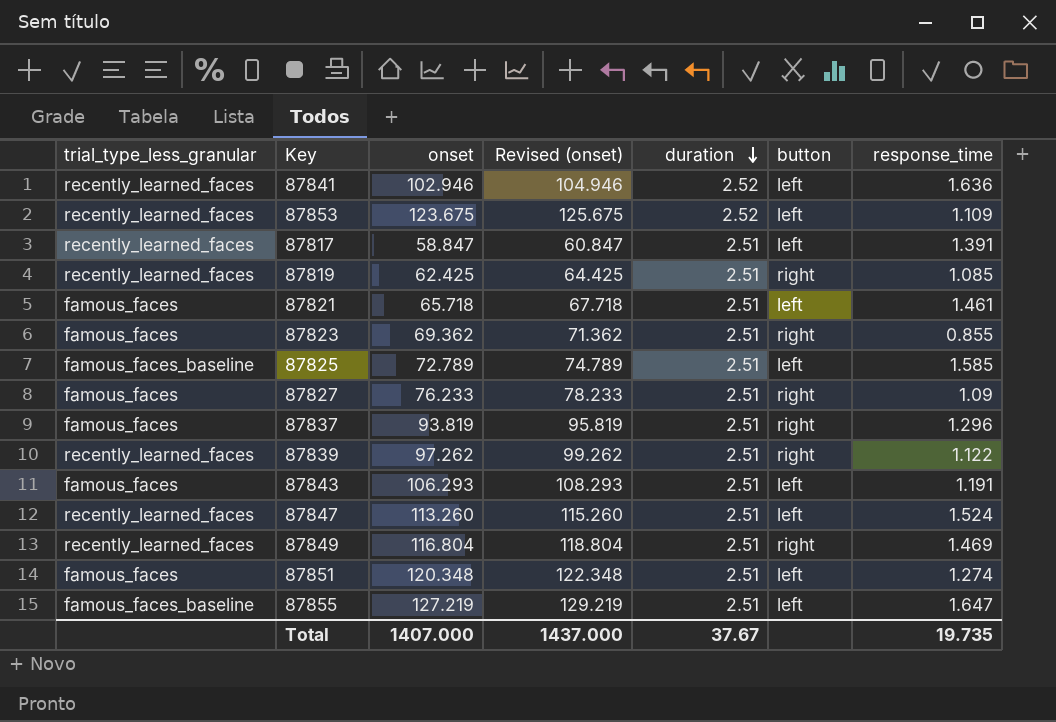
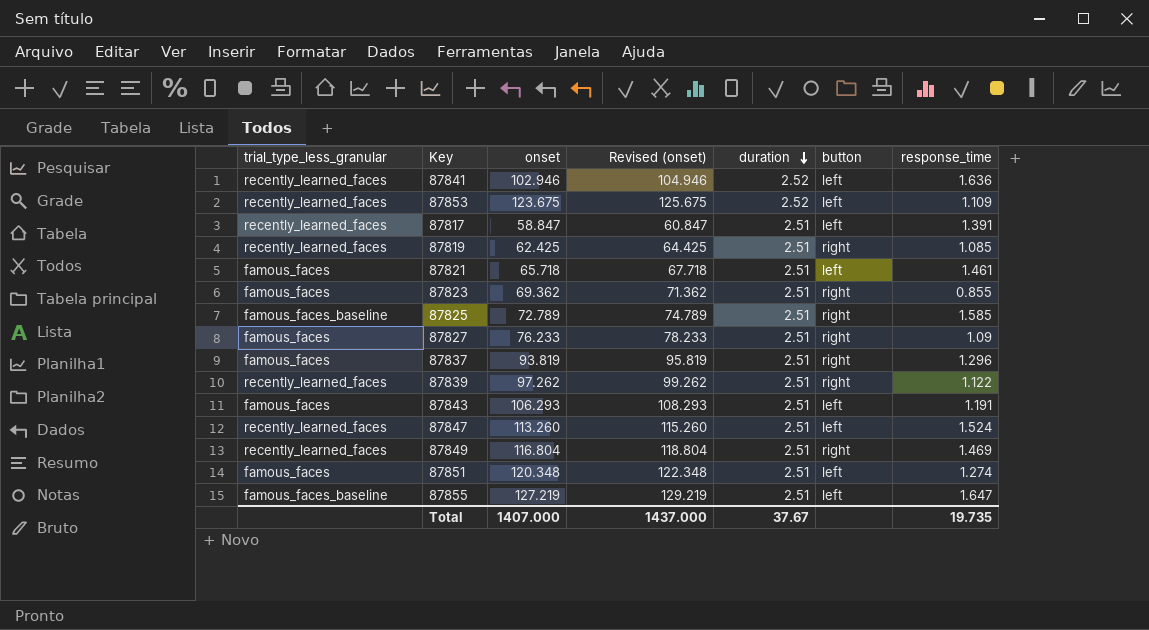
87825 | button: left -> right

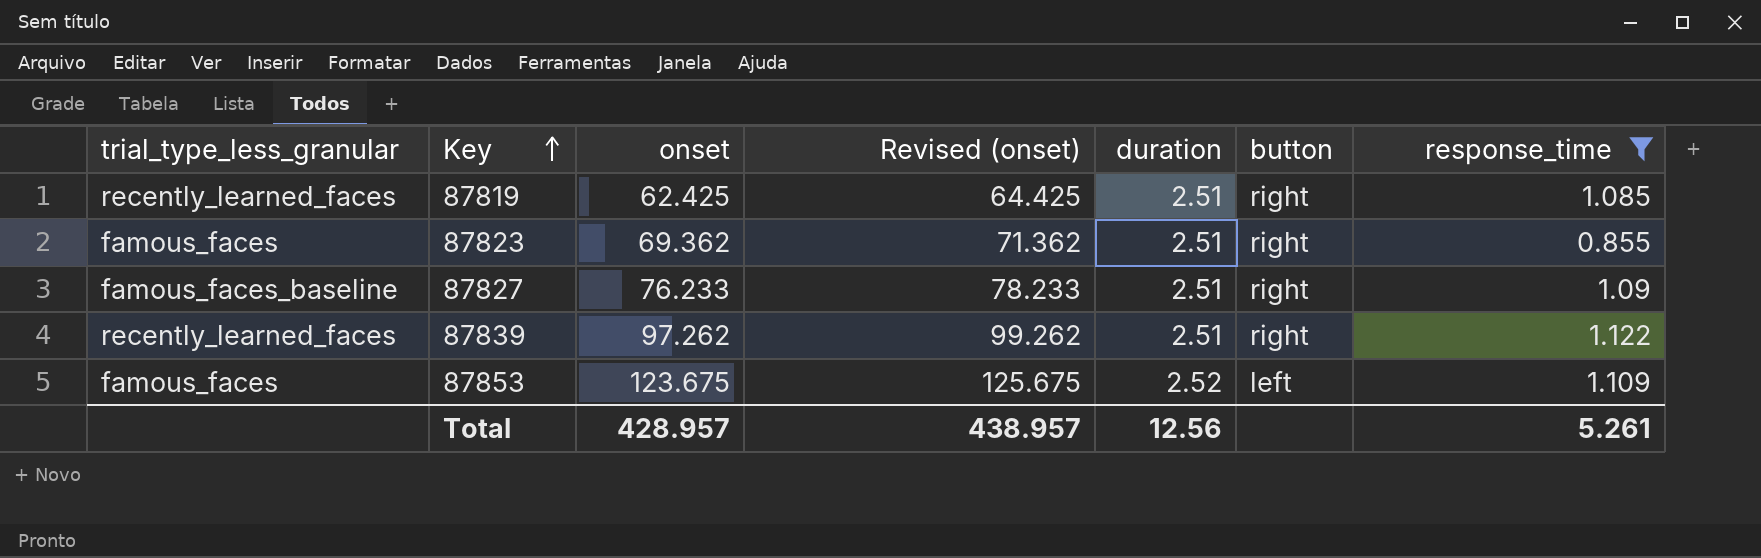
filter: none -> response_time <= 1.122
row order: duration descending -> Key ascending
87827 | trial_type_less_granular: famous_faces -> famous_faces_baseline
87853 | trial_type_less_granular: recently_learned_faces -> famous_faces
Total | onset: 1407.000 -> 428.957
Total | Revised (onset): 1437.000 -> 438.957
Total | duration: 37.67 -> 12.56
Total | response_time: 19.735 -> 5.261

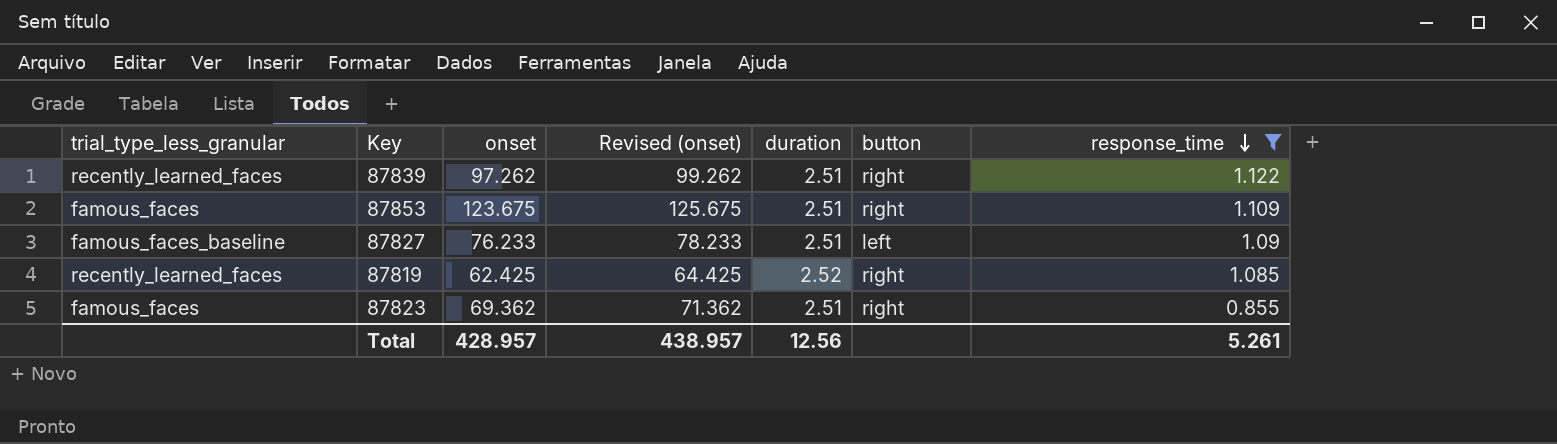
row order: Key ascending -> response_time descending
87853 | duration: 2.52 -> 2.51
87853 | button: left -> right
87827 | button: right -> left
87819 | duration: 2.51 -> 2.52

